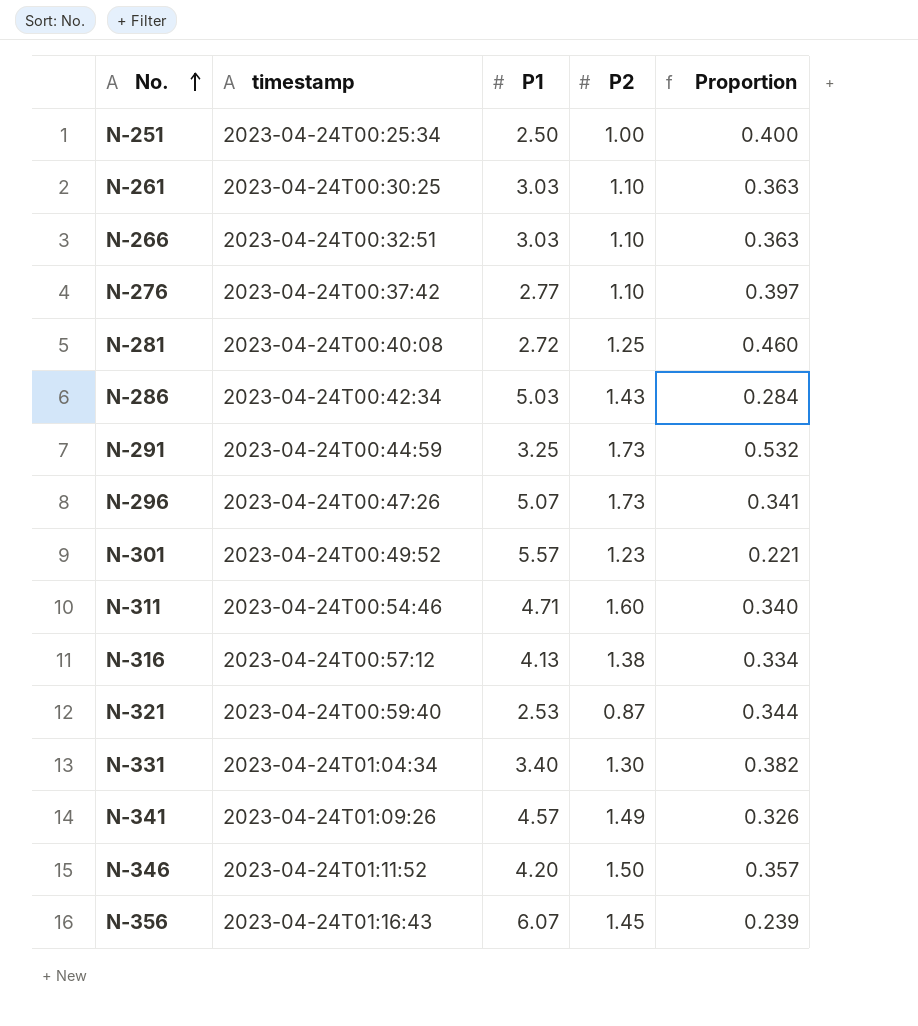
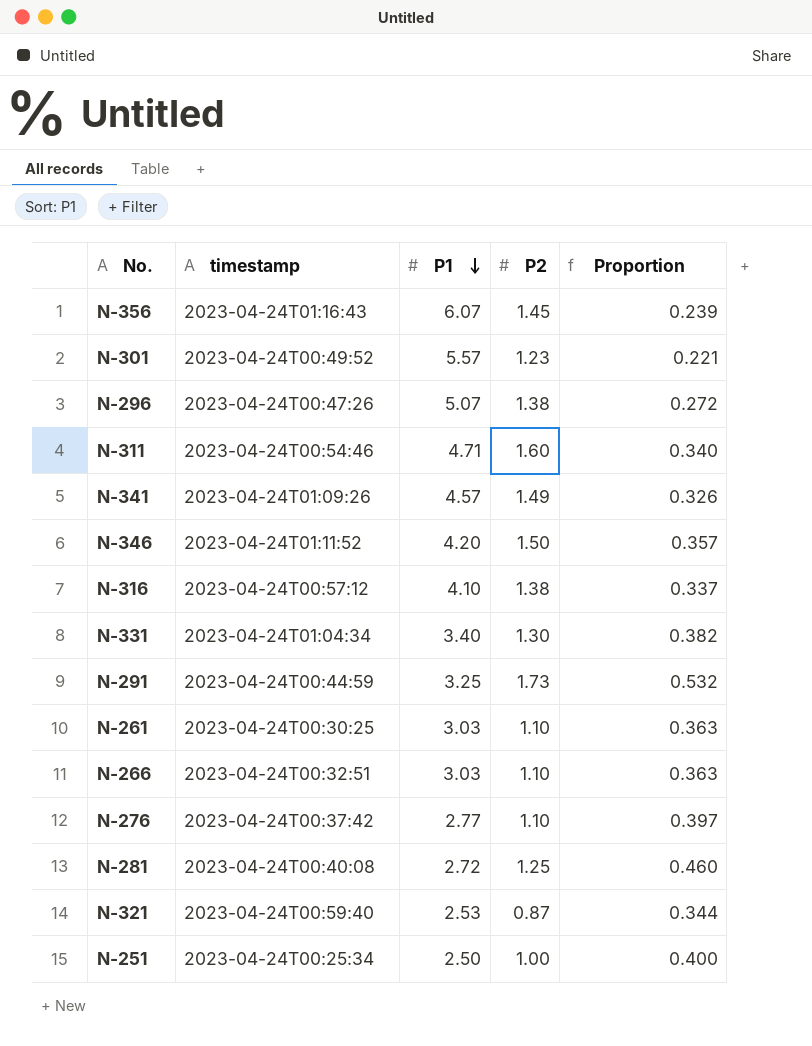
row order: No. ascending -> P1 descending
row N-286: 2023-04-24T00:42:34 | 5.03 | 1.43 | 0.284 -> none
N-296 | P2: 1.73 -> 1.38
N-296 | Proportion: 0.341 -> 0.272
N-316 | P1: 4.13 -> 4.10
N-316 | Proportion: 0.334 -> 0.337

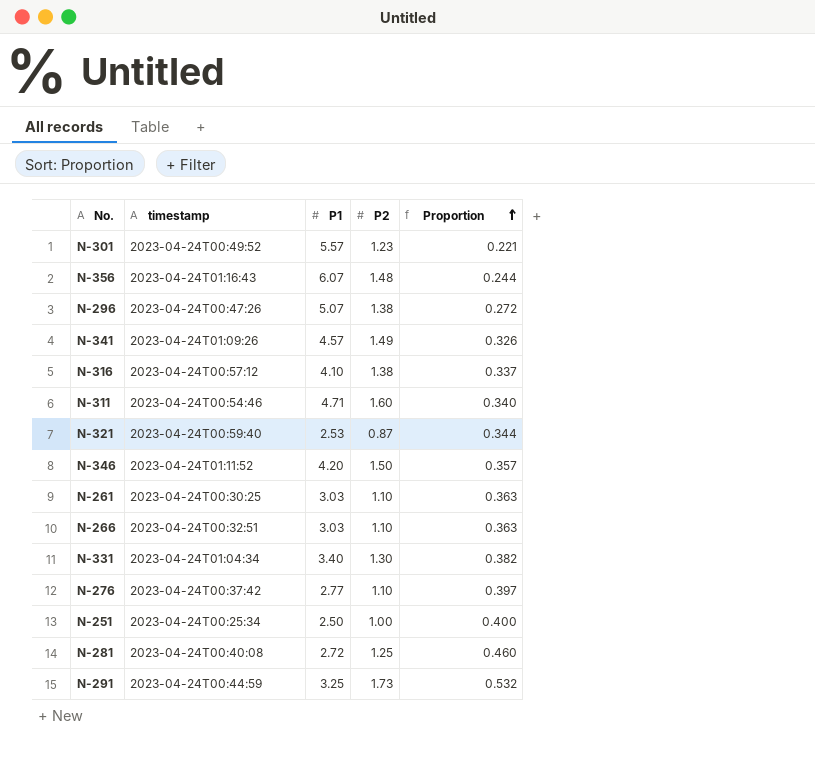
row order: P1 descending -> Proportion ascending
N-356 | P2: 1.45 -> 1.48
N-356 | Proportion: 0.239 -> 0.244

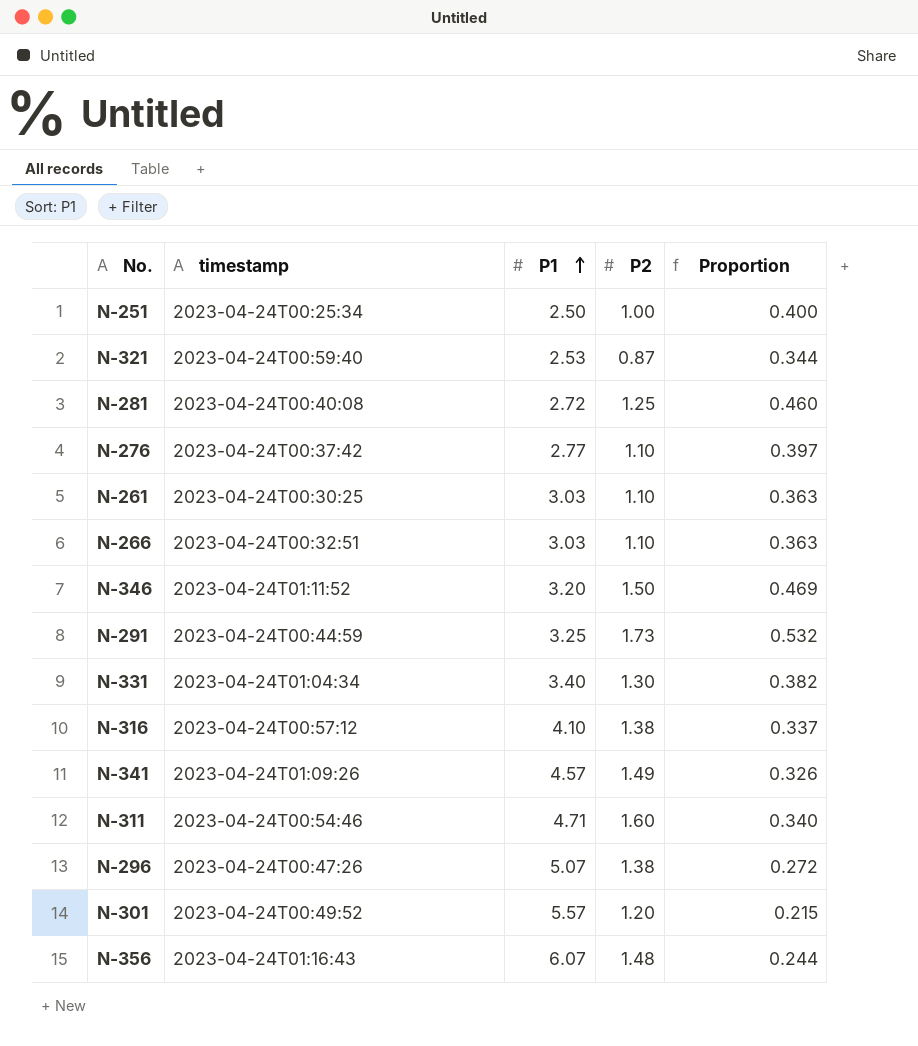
row order: Proportion ascending -> P1 ascending
N-346 | P1: 4.20 -> 3.20
N-346 | Proportion: 0.357 -> 0.469
N-301 | P2: 1.23 -> 1.20
N-301 | Proportion: 0.221 -> 0.215

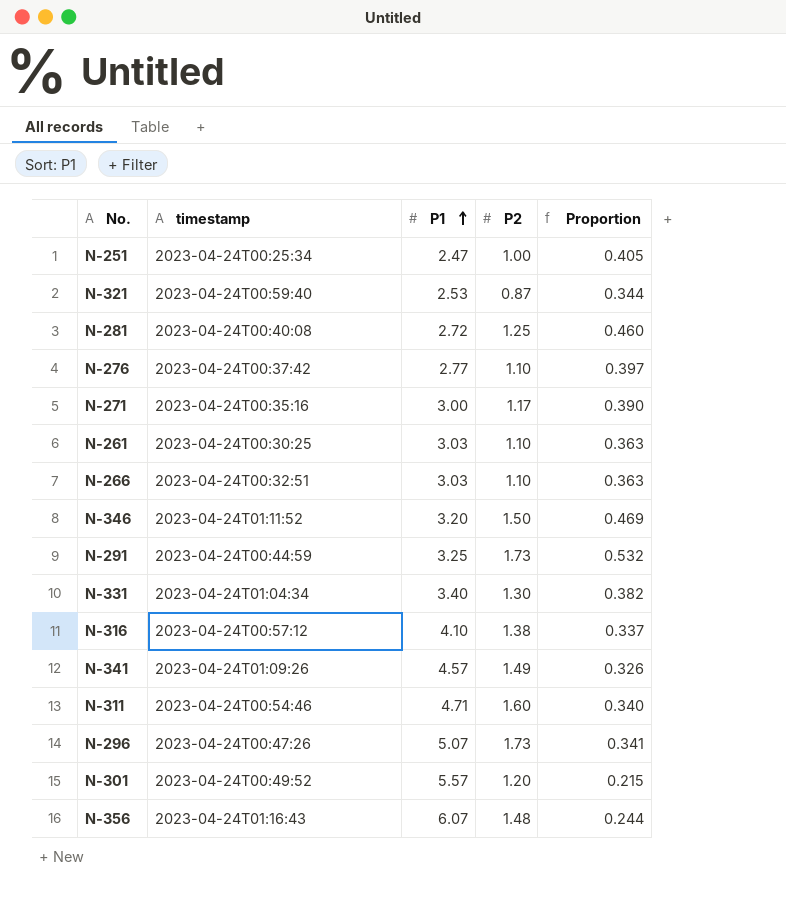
N-251 | P1: 2.50 -> 2.47
N-251 | Proportion: 0.400 -> 0.405
row N-271: none -> 2023-04-24T00:35:16 | 3.00 | 1.17 | 0.390
N-296 | P2: 1.38 -> 1.73
N-296 | Proportion: 0.272 -> 0.341

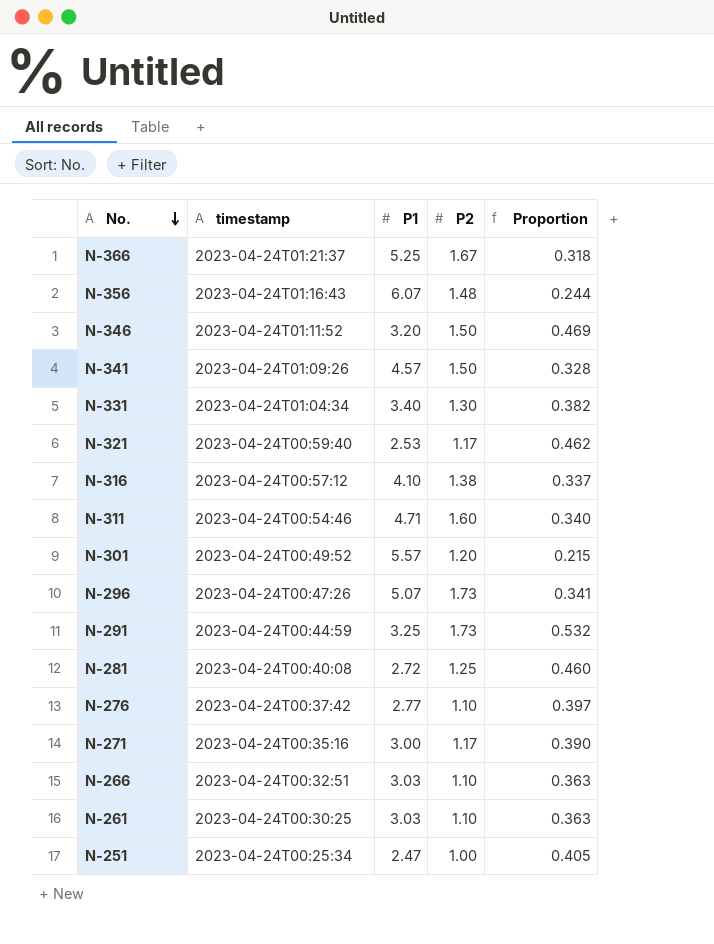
row order: P1 ascending -> No. descending
row N-366: none -> 2023-04-24T01:21:37 | 5.25 | 1.67 | 0.318
N-341 | P2: 1.49 -> 1.50
N-341 | Proportion: 0.326 -> 0.328
N-321 | P2: 0.87 -> 1.17
N-321 | Proportion: 0.344 -> 0.462

